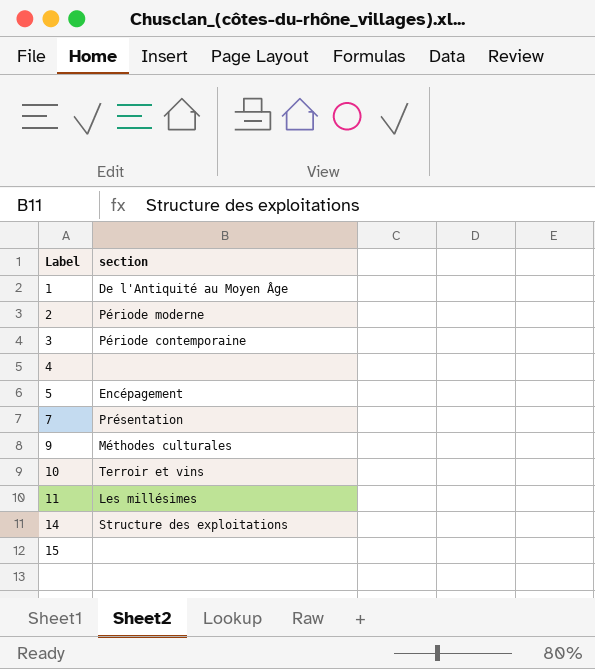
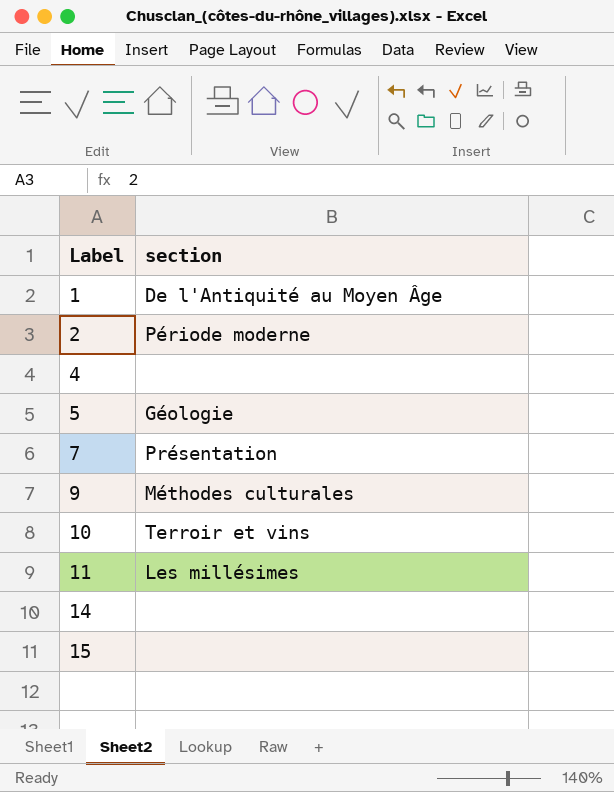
row 3: Période contemporaine -> none
5 | section: Encépagement -> Géologie
14 | section: Structure des exploitations -> none

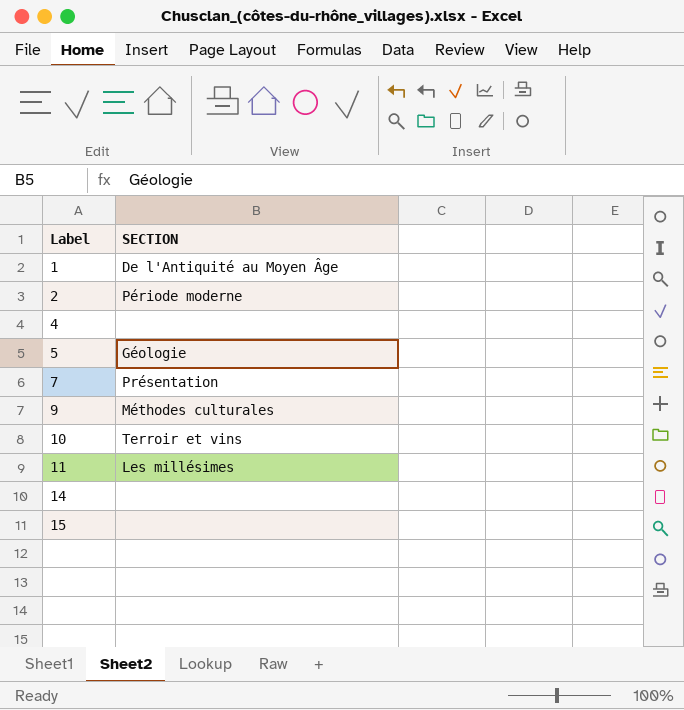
column name: section -> SECTION

